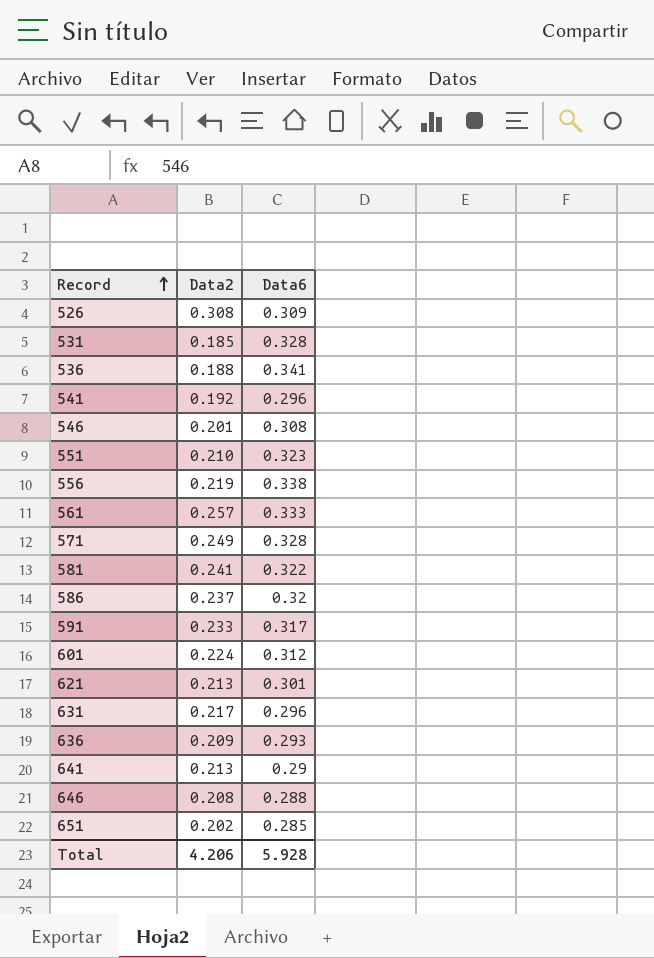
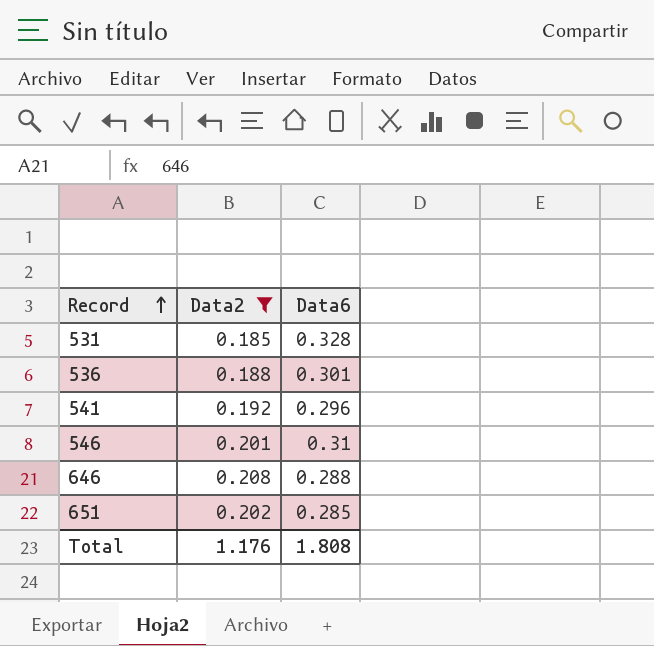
filter: none -> Data2 <= 0.208
536 | Data6: 0.341 -> 0.301
546 | Data6: 0.308 -> 0.31
Total | Data2: 4.206 -> 1.176
Total | Data6: 5.928 -> 1.808

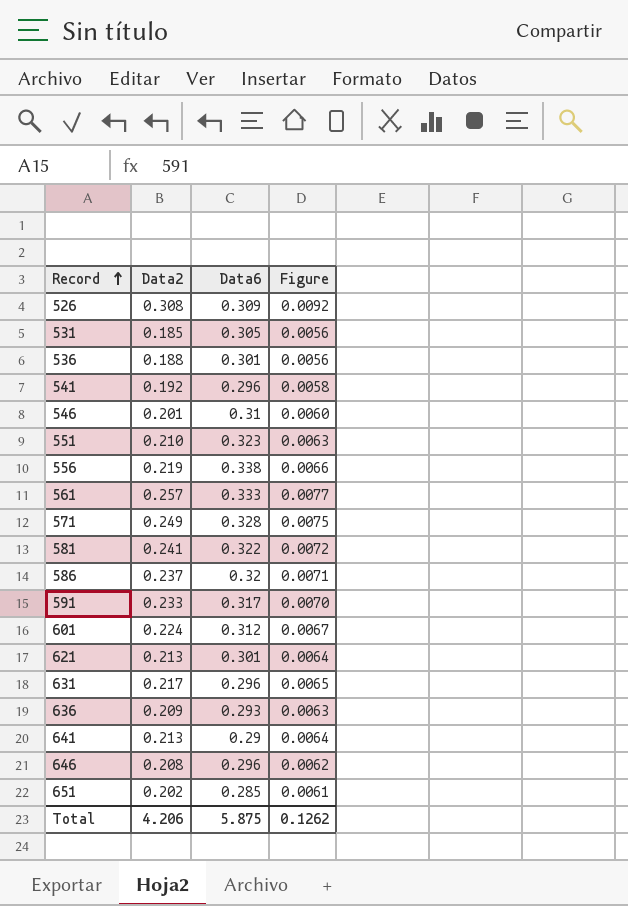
filter: Data2 <= 0.208 -> none
column Figure | formula: none -> [Data2] * 0.03
531 | Data6: 0.328 -> 0.305
646 | Data6: 0.288 -> 0.296
Total | Data2: 1.176 -> 4.206
Total | Data6: 1.808 -> 5.875

